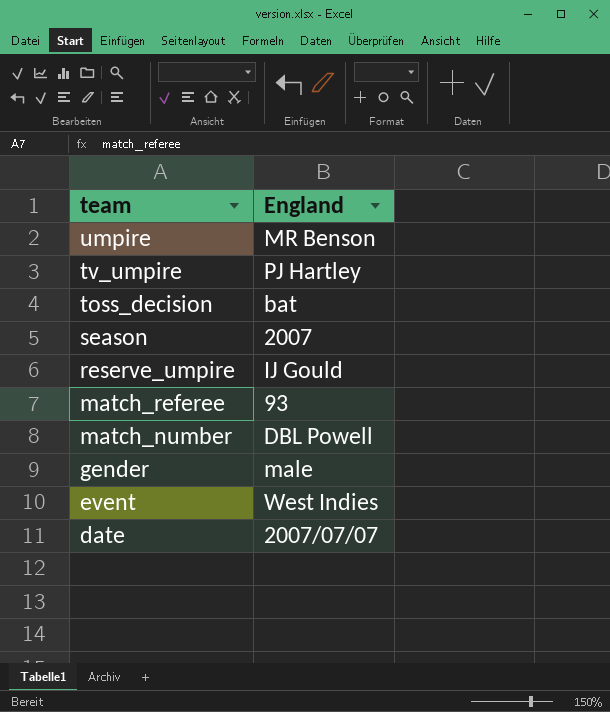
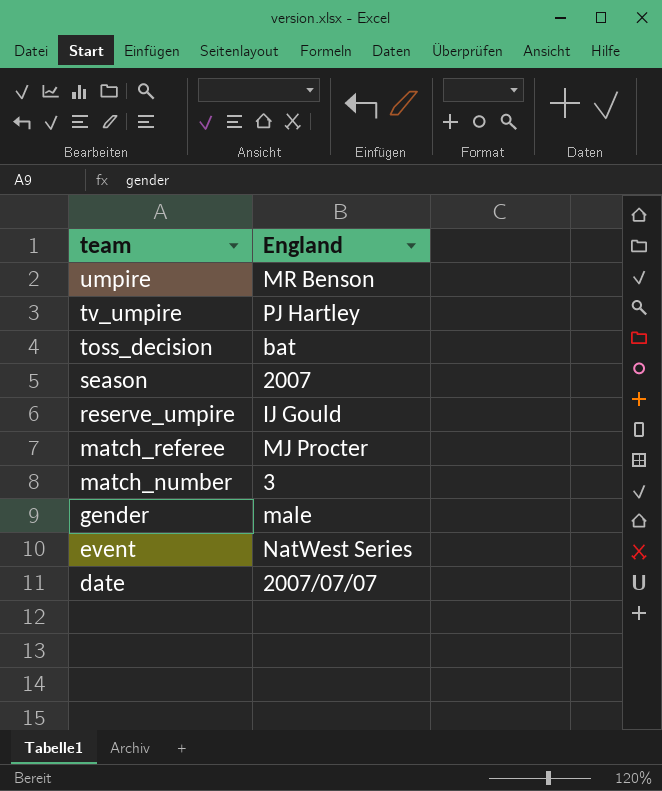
match_referee | England: 93 -> MJ Procter
match_number | England: DBL Powell -> 3
event | England: West Indies -> NatWest Series

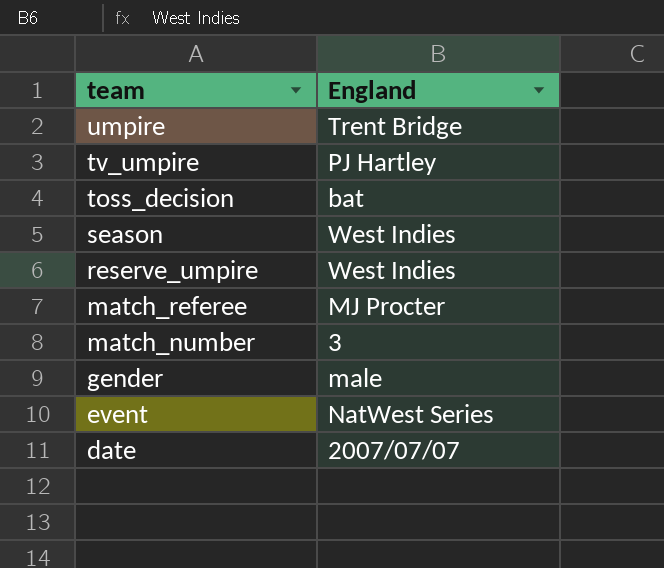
umpire | England: MR Benson -> Trent Bridge
season | England: 2007 -> West Indies
reserve_umpire | England: IJ Gould -> West Indies

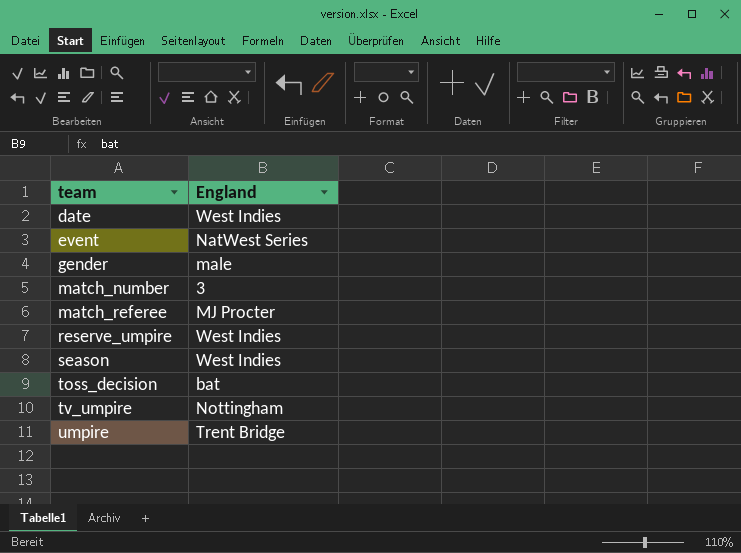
row order: team descending -> team ascending
date | England: 2007/07/07 -> West Indies
tv_umpire | England: PJ Hartley -> Nottingham

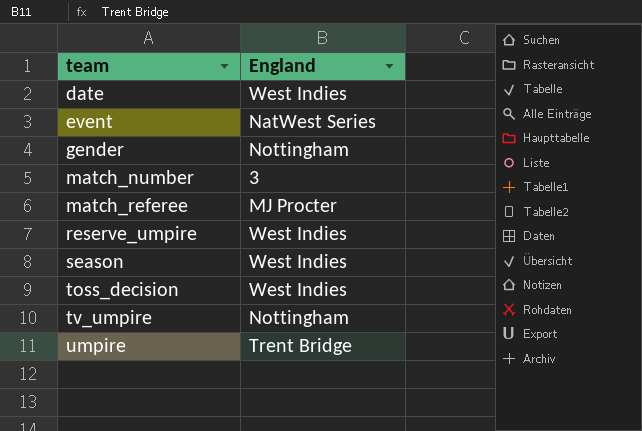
gender | England: male -> Nottingham
toss_decision | England: bat -> West Indies

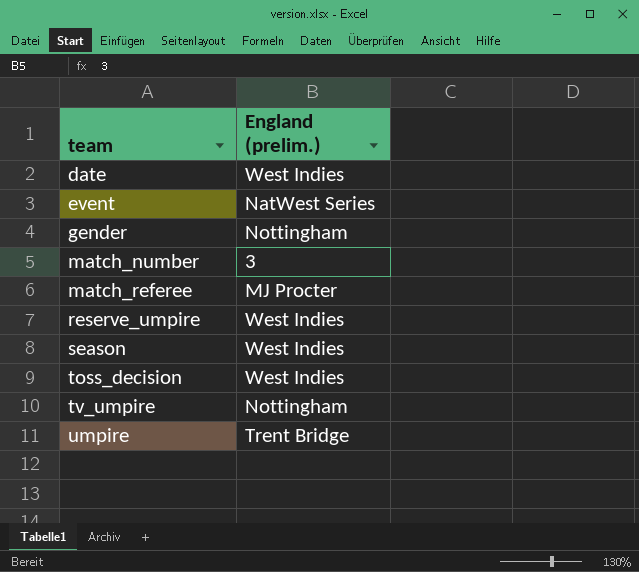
column name: England -> England (prelim.)

